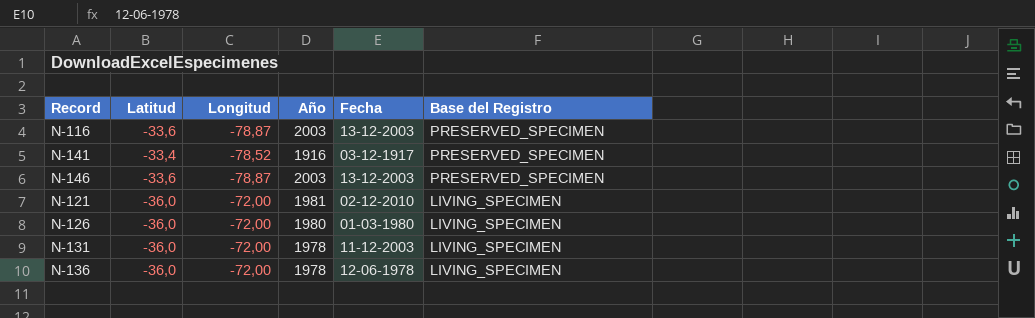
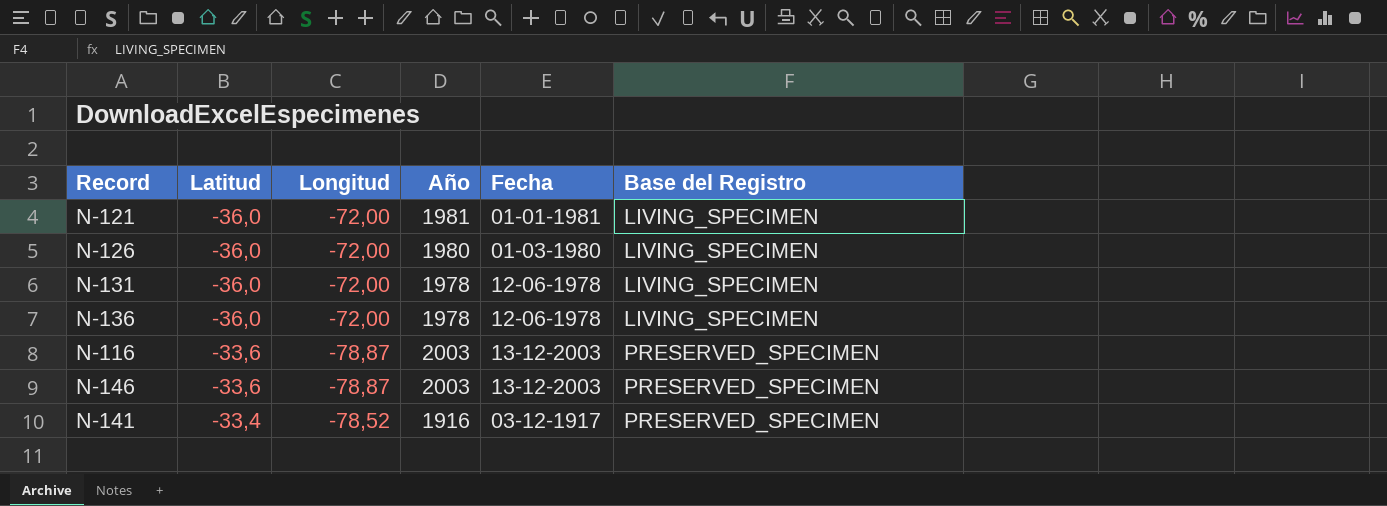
row order: Base del Registro descending -> Latitud ascending
N-121 | Fecha: 02-12-2010 -> 01-01-1981
N-131 | Fecha: 11-12-2003 -> 12-06-1978

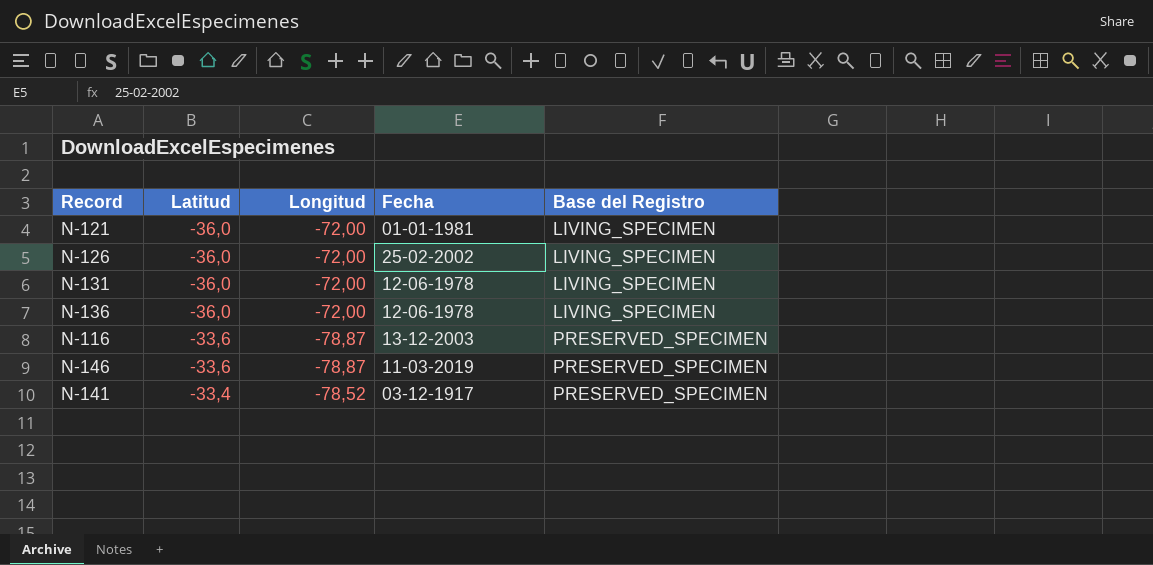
column Año | position: 4 -> none
N-126 | Fecha: 01-03-1980 -> 25-02-2002
N-146 | Fecha: 13-12-2003 -> 11-03-2019

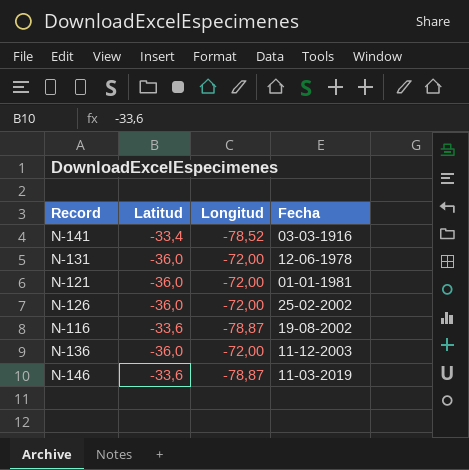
row order: Latitud ascending -> Fecha ascending
column Base del Registro | position: 5 -> none
N-141 | Fecha: 03-12-1917 -> 03-03-1916
N-116 | Fecha: 13-12-2003 -> 19-08-2002
N-136 | Fecha: 12-06-1978 -> 11-12-2003

